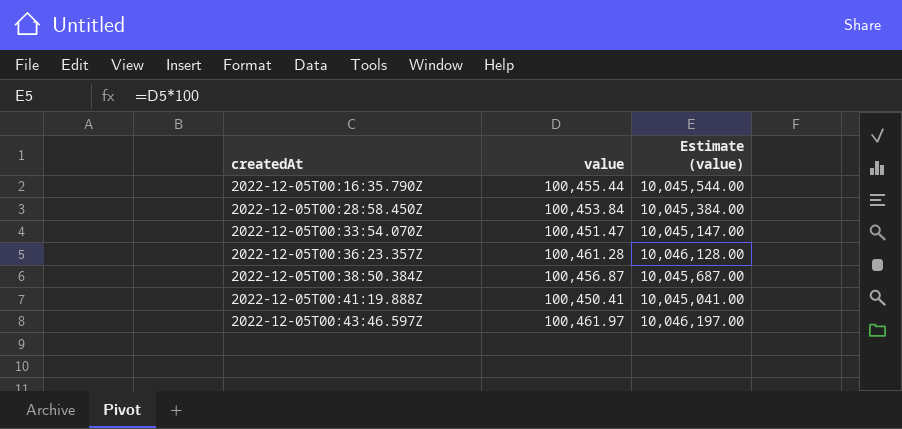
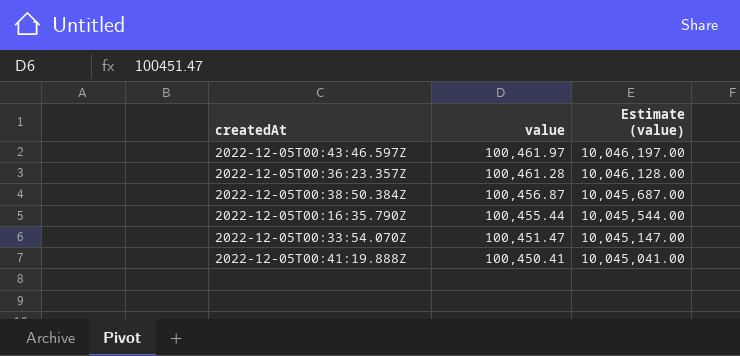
row order: createdAt ascending -> value descending
row 2022-12-05T00:28:58.450Z: 100,453.84 | 10,045,384.00 -> none

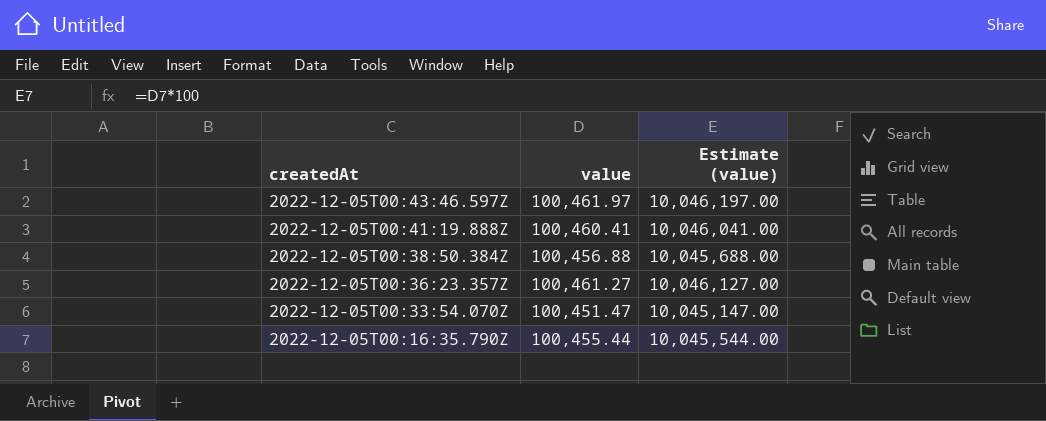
row order: value descending -> createdAt descending
2022-12-05T00:41:19.888Z | value: 100,450.41 -> 100,460.41
2022-12-05T00:41:19.888Z | Estimate (value): 10,045,041.00 -> 10,046,041.00
2022-12-05T00:38:50.384Z | value: 100,456.87 -> 100,456.88
2022-12-05T00:38:50.384Z | Estimate (value): 10,045,687.00 -> 10,045,688.00
2022-12-05T00:36:23.357Z | value: 100,461.28 -> 100,461.27
2022-12-05T00:36:23.357Z | Estimate (value): 10,046,128.00 -> 10,046,127.00

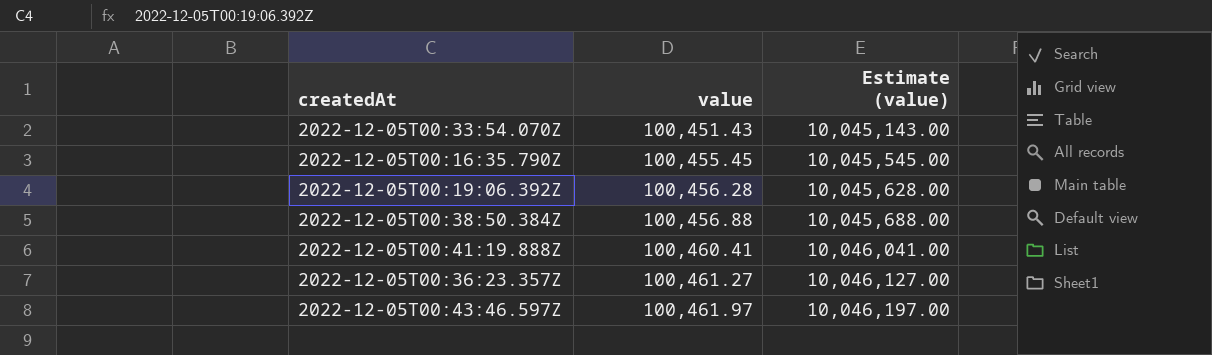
row order: createdAt descending -> value ascending
2022-12-05T00:33:54.070Z | value: 100,451.47 -> 100,451.43
2022-12-05T00:33:54.070Z | Estimate (value): 10,045,147.00 -> 10,045,143.00
2022-12-05T00:16:35.790Z | value: 100,455.44 -> 100,455.45
2022-12-05T00:16:35.790Z | Estimate (value): 10,045,544.00 -> 10,045,545.00
row 2022-12-05T00:19:06.392Z: none -> 100,456.28 | 10,045,628.00

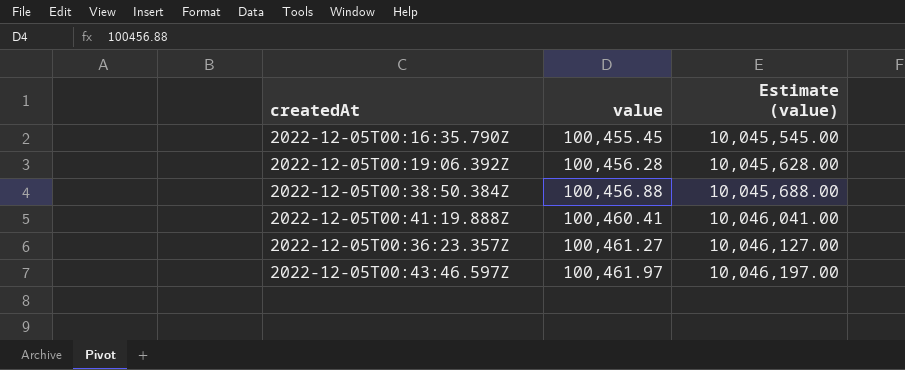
row 2022-12-05T00:33:54.070Z: 100,451.43 | 10,045,143.00 -> none

